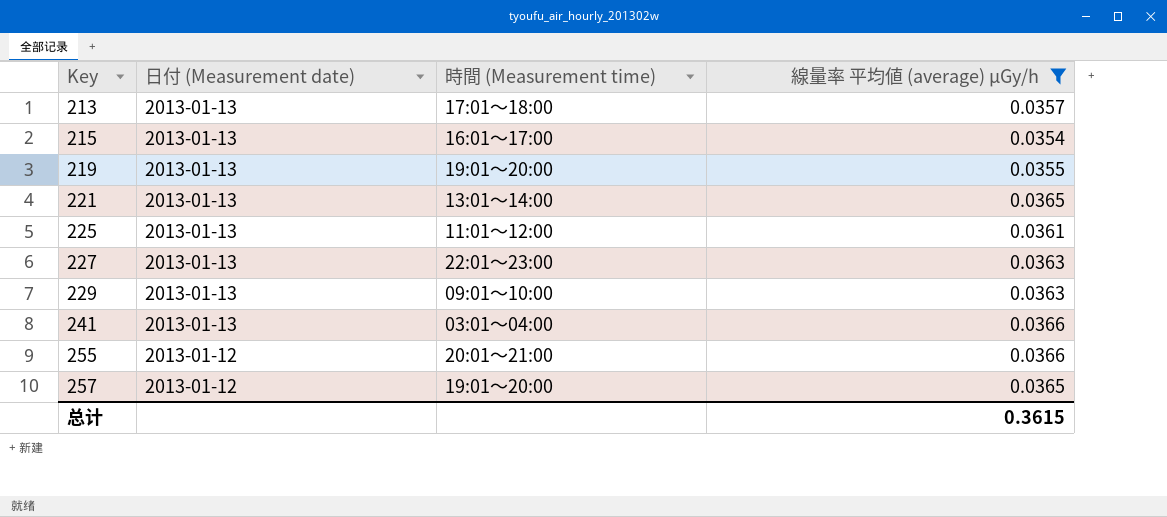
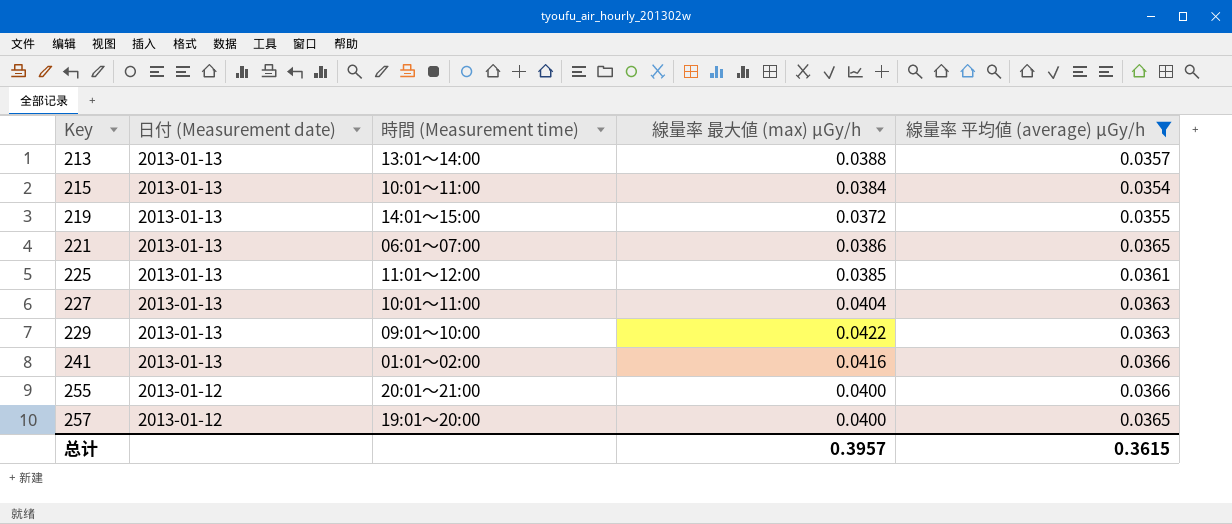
column 線量率 最大値 (max) μGy/h | position: none -> 4
213 | 時間 (Measurement time): 17:01～18:00 -> 13:01～14:00
215 | 時間 (Measurement time): 16:01～17:00 -> 10:01～11:00
219 | 時間 (Measurement time): 19:01～20:00 -> 14:01～15:00
221 | 時間 (Measurement time): 13:01～14:00 -> 06:01～07:00
227 | 時間 (Measurement time): 22:01～23:00 -> 10:01～11:00
241 | 時間 (Measurement time): 03:01～04:00 -> 01:01～02:00

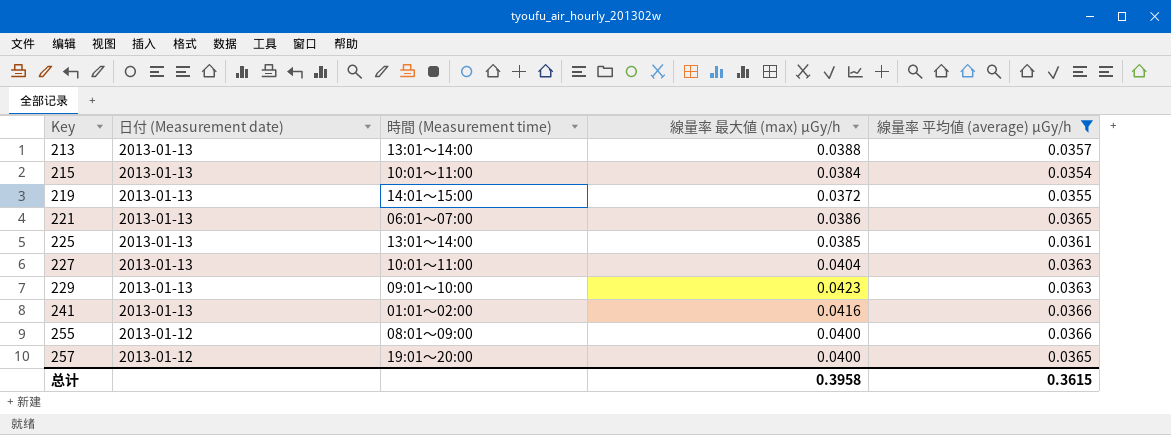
225 | 時間 (Measurement time): 11:01～12:00 -> 13:01～14:00
229 | 線量率 最大値 (max) μGy/h: 0.0422 -> 0.0423
255 | 時間 (Measurement time): 20:01～21:00 -> 08:01～09:00
总计 | 線量率 最大値 (max) μGy/h: 0.3957 -> 0.3958

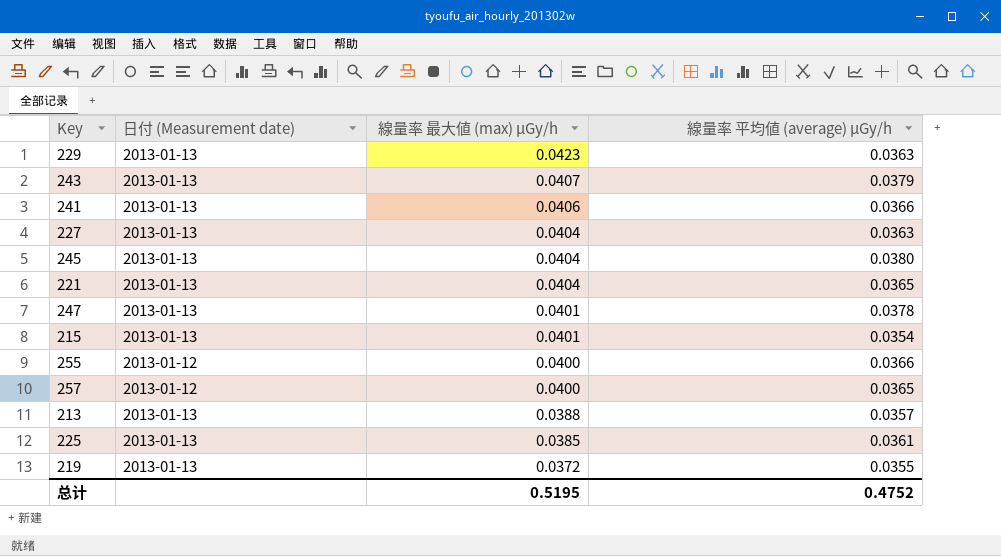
filter: 線量率 平均値 (average) μGy/h <= 0.0366 -> none
row order: Key ascending -> 線量率 最大値 (max) μGy/h descending
column 時間 (Measurement time) | position: 3 -> none
241 | 線量率 最大値 (max) μGy/h: 0.0416 -> 0.0406
221 | 線量率 最大値 (max) μGy/h: 0.0386 -> 0.0404
215 | 線量率 最大値 (max) μGy/h: 0.0384 -> 0.0401
总计 | 線量率 最大値 (max) μGy/h: 0.3958 -> 0.5195
总计 | 線量率 平均値 (average) μGy/h: 0.3615 -> 0.4752

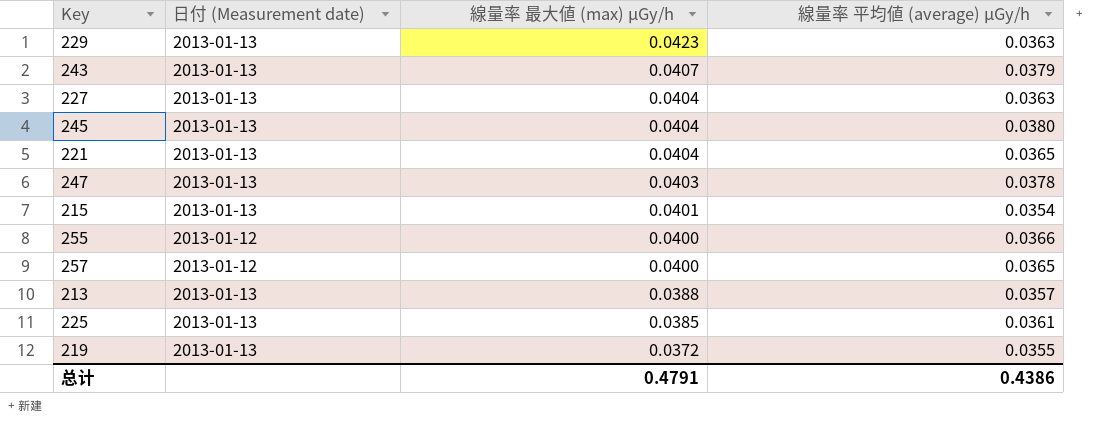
row 241: 2013-01-13 | 0.0406 | 0.0366 -> none
247 | 線量率 最大値 (max) μGy/h: 0.0401 -> 0.0403
总计 | 線量率 最大値 (max) μGy/h: 0.5195 -> 0.4791
总计 | 線量率 平均値 (average) μGy/h: 0.4752 -> 0.4386

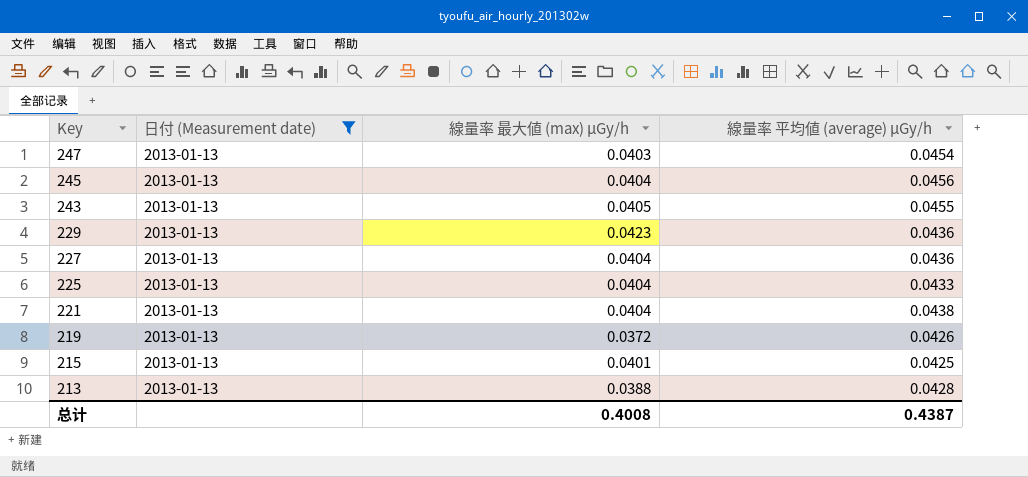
filter: none -> 日付 (Measurement date) = 2013-01-13
row order: 線量率 最大値 (max) μGy/h descending -> Key descending
247 | 線量率 平均値 (average) μGy/h: 0.0378 -> 0.0454
245 | 線量率 平均値 (average) μGy/h: 0.0380 -> 0.0456
243 | 線量率 最大値 (max) μGy/h: 0.0407 -> 0.0405
243 | 線量率 平均値 (average) μGy/h: 0.0379 -> 0.0455
229 | 線量率 平均値 (average) μGy/h: 0.0363 -> 0.0436
227 | 線量率 平均値 (average) μGy/h: 0.0363 -> 0.0436
225 | 線量率 最大値 (max) μGy/h: 0.0385 -> 0.0404
225 | 線量率 平均値 (average) μGy/h: 0.0361 -> 0.0433
221 | 線量率 平均値 (average) μGy/h: 0.0365 -> 0.0438
219 | 線量率 平均値 (average) μGy/h: 0.0355 -> 0.0426
215 | 線量率 平均値 (average) μGy/h: 0.0354 -> 0.0425
213 | 線量率 平均値 (average) μGy/h: 0.0357 -> 0.0428
总计 | 線量率 最大値 (max) μGy/h: 0.4791 -> 0.4008
总计 | 線量率 平均値 (average) μGy/h: 0.4386 -> 0.4387

